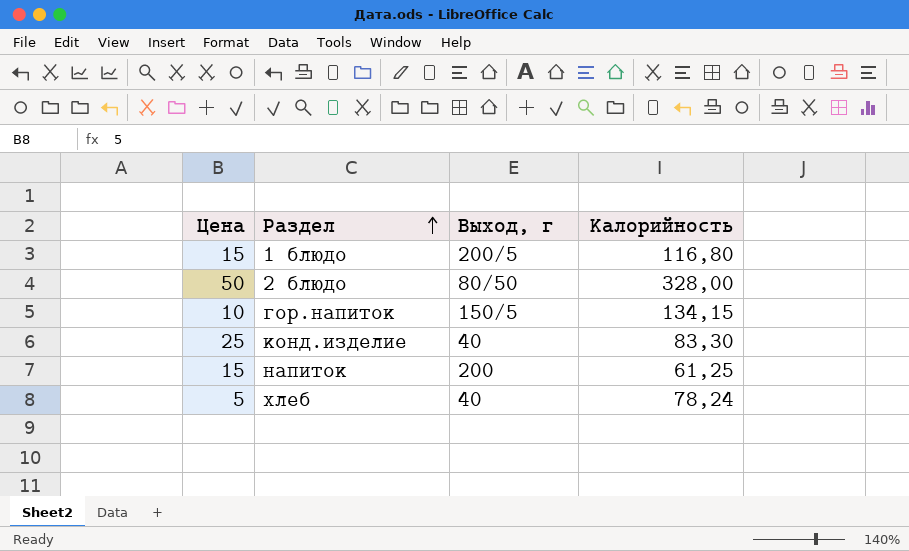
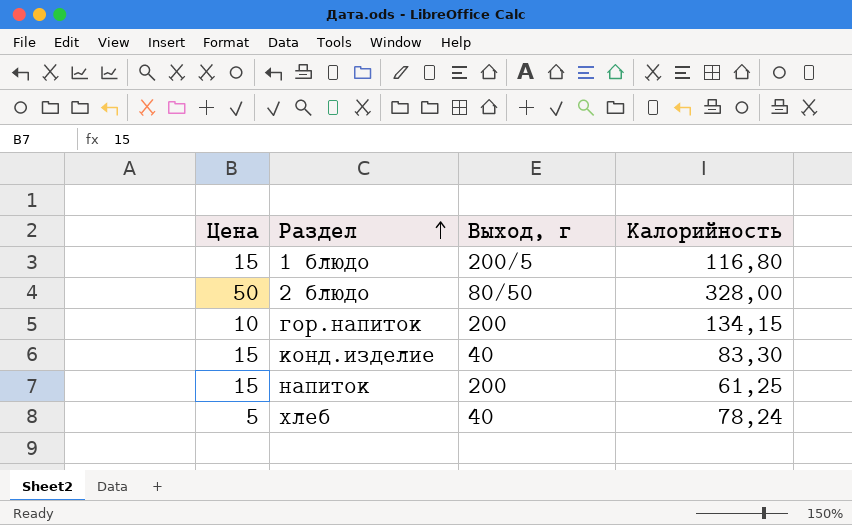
гор.напиток | Выход, г: 150/5 -> 200
конд.изделие | Цена: 25 -> 15

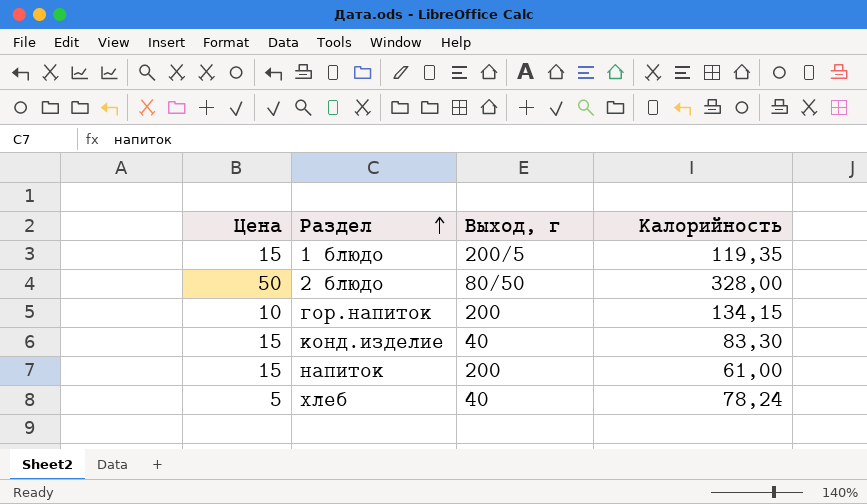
1 блюдо | Калорийность: 116,80 -> 119,35
напиток | Калорийность: 61,25 -> 61,00

